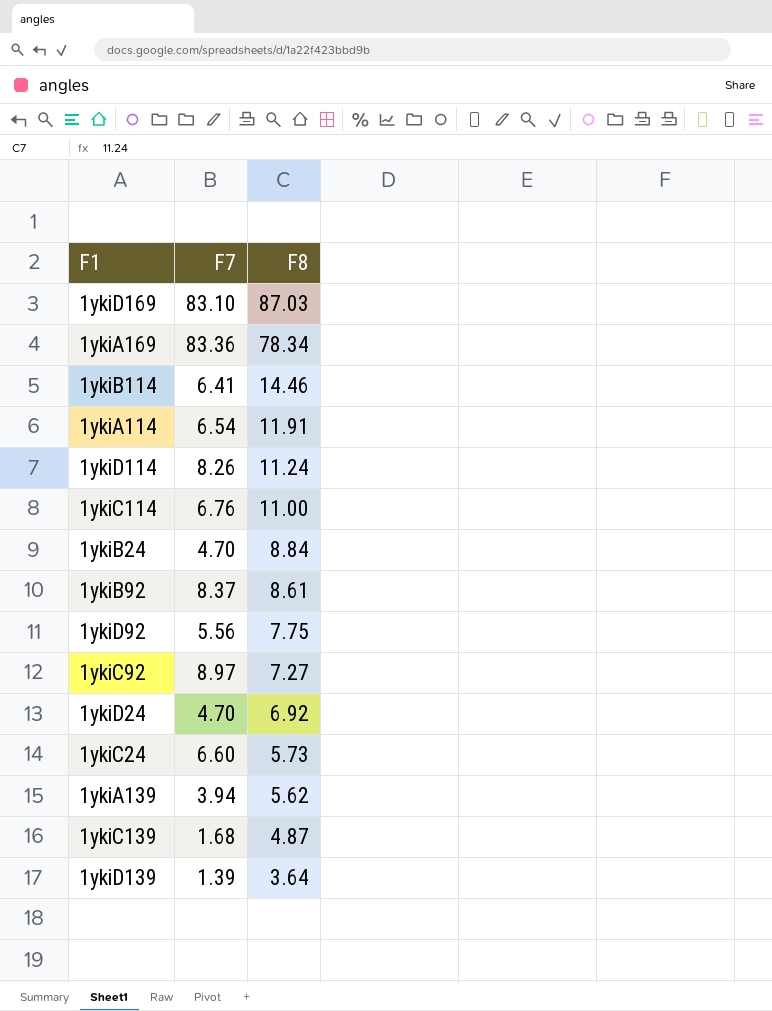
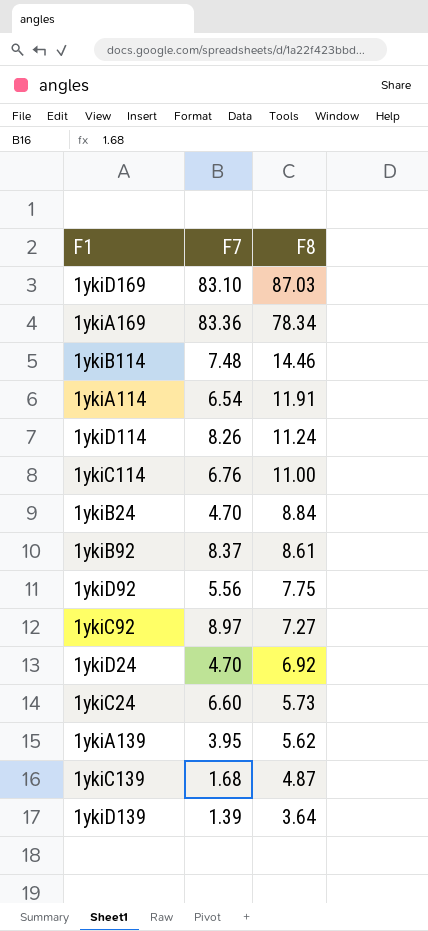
1ykiB114 | F7: 6.41 -> 7.48
1ykiA139 | F7: 3.94 -> 3.95

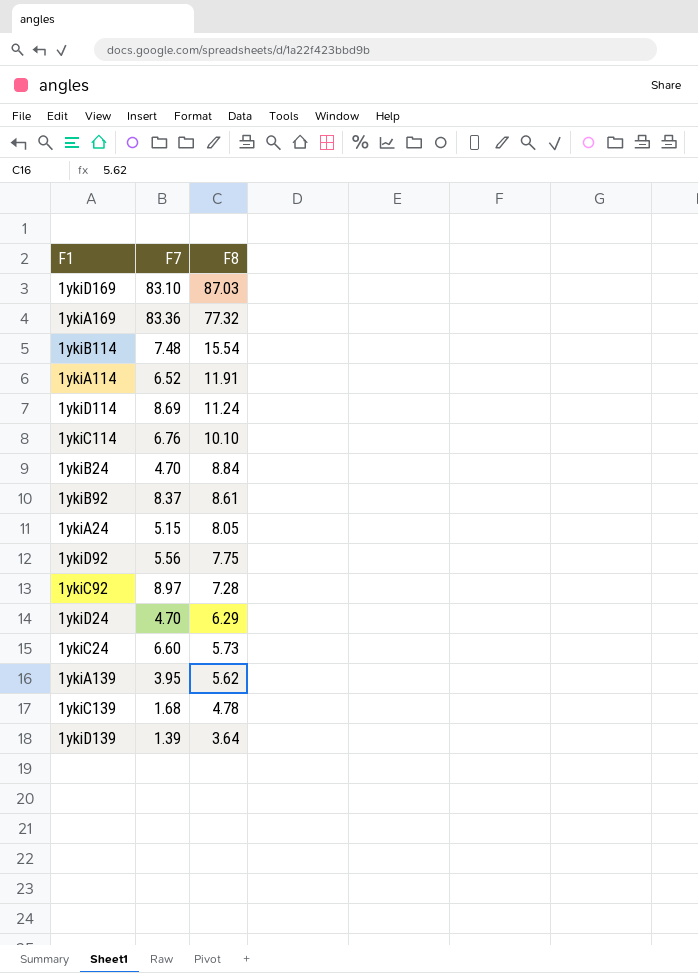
1ykiA169 | F8: 78.34 -> 77.32
1ykiB114 | F8: 14.46 -> 15.54
1ykiA114 | F7: 6.54 -> 6.52
1ykiD114 | F7: 8.26 -> 8.69
1ykiC114 | F8: 11.00 -> 10.10
row 1ykiA24: none -> 5.15 | 8.05
1ykiC92 | F8: 7.27 -> 7.28
1ykiD24 | F8: 6.92 -> 6.29
1ykiC139 | F8: 4.87 -> 4.78

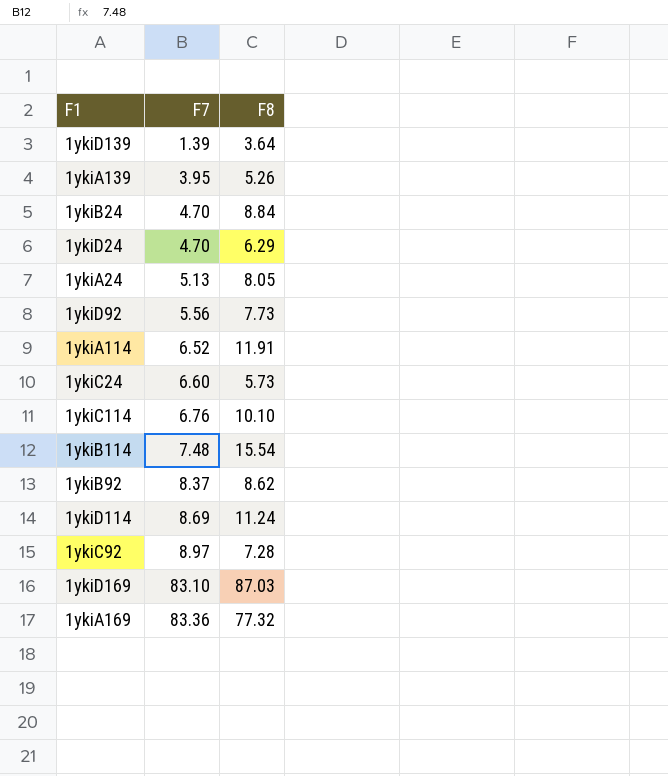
row order: F8 descending -> F7 ascending
row 1ykiC139: 1.68 | 4.78 -> none
1ykiA139 | F8: 5.62 -> 5.26
1ykiA24 | F7: 5.15 -> 5.13
1ykiD92 | F8: 7.75 -> 7.73
1ykiB92 | F8: 8.61 -> 8.62

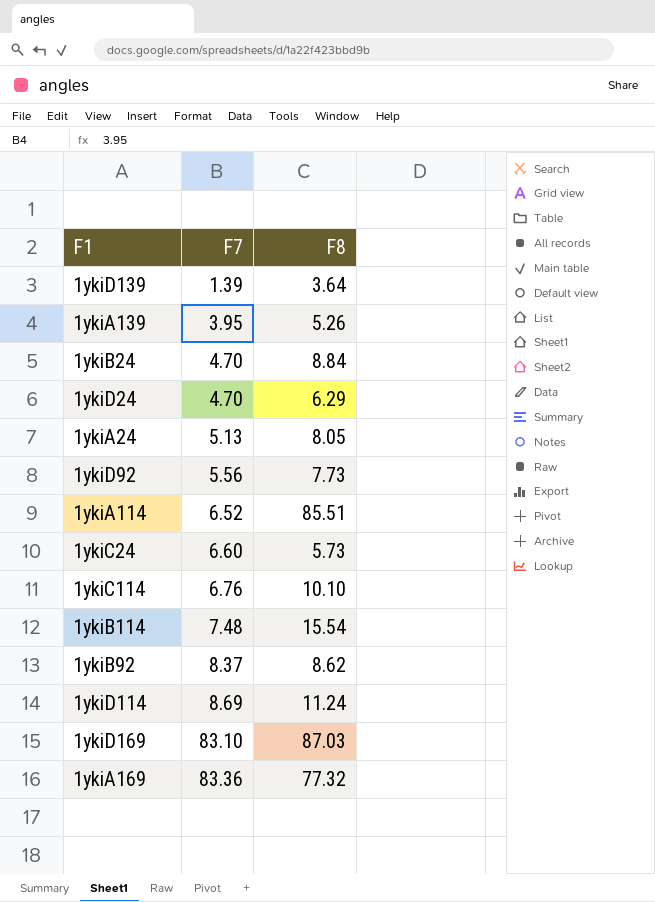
row 1ykiC92: 8.97 | 7.28 -> none
1ykiA114 | F8: 11.91 -> 85.51

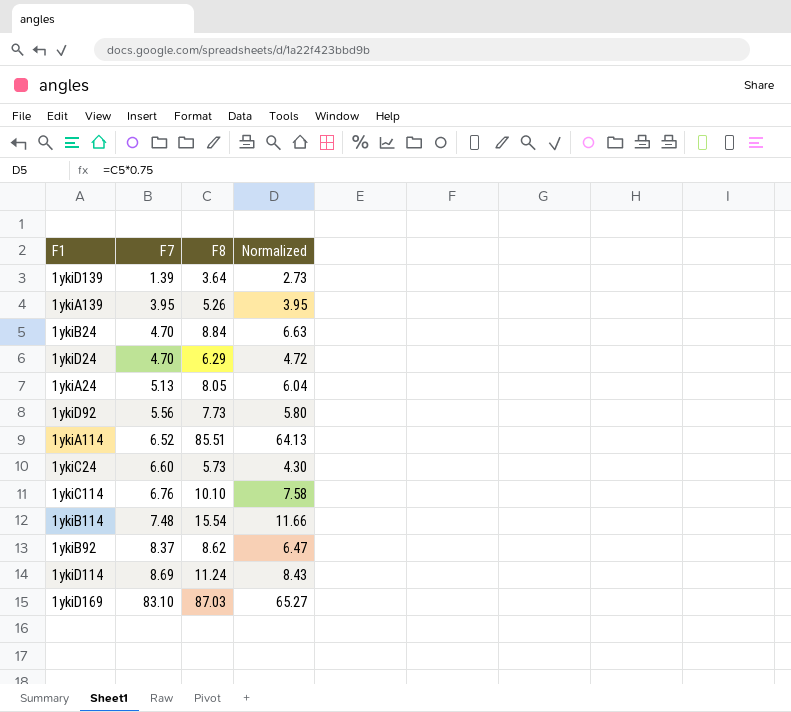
column Normalized | formula: none -> [F8] * 0.75
row 1ykiA169: 83.36 | 77.32 -> none

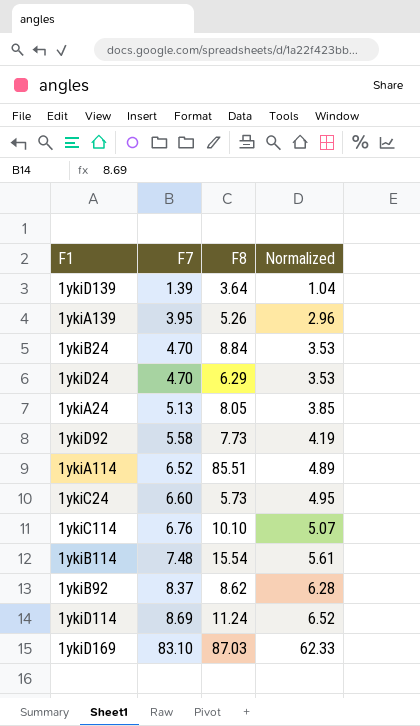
column Normalized | formula: [F8] * 0.75 -> [F7] * 0.75
1ykiD92 | F7: 5.56 -> 5.58

